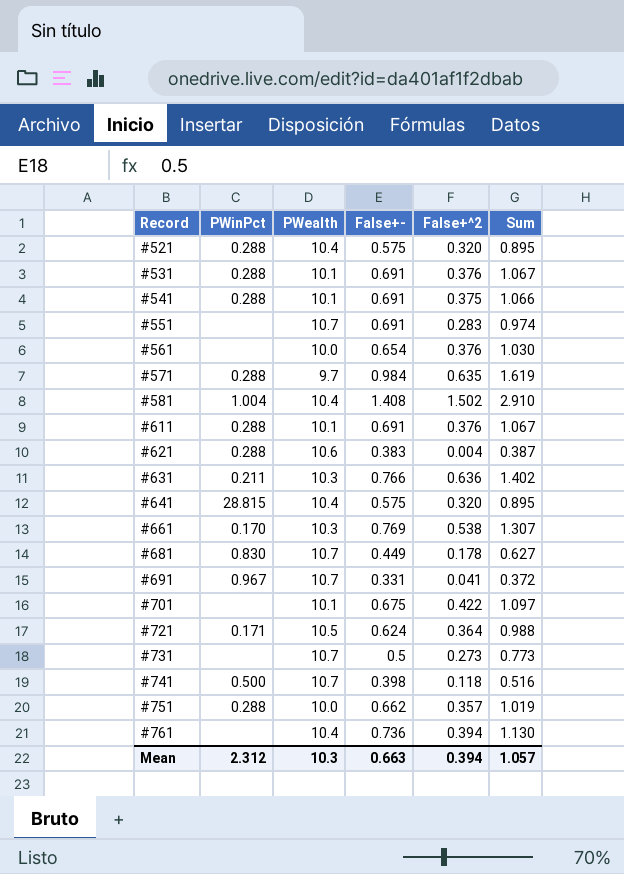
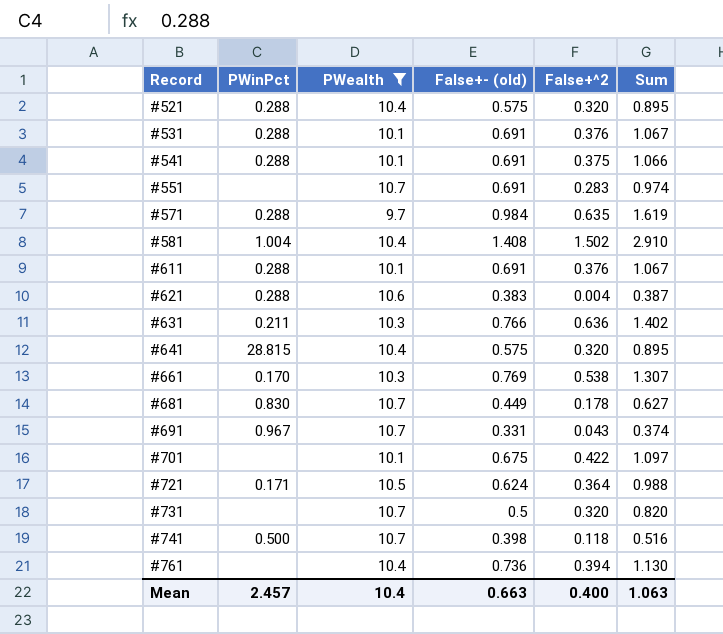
filter: none -> PWealth != 10.0
column name: False+- -> False+- (old)
#691 | False+^2: 0.041 -> 0.043
#691 | Sum: 0.372 -> 0.374
#731 | False+^2: 0.273 -> 0.320
#731 | Sum: 0.773 -> 0.820
Mean | PWinPct: 2.312 -> 2.457
Mean | PWealth: 10.3 -> 10.4
Mean | False+^2: 0.394 -> 0.400
Mean | Sum: 1.057 -> 1.063

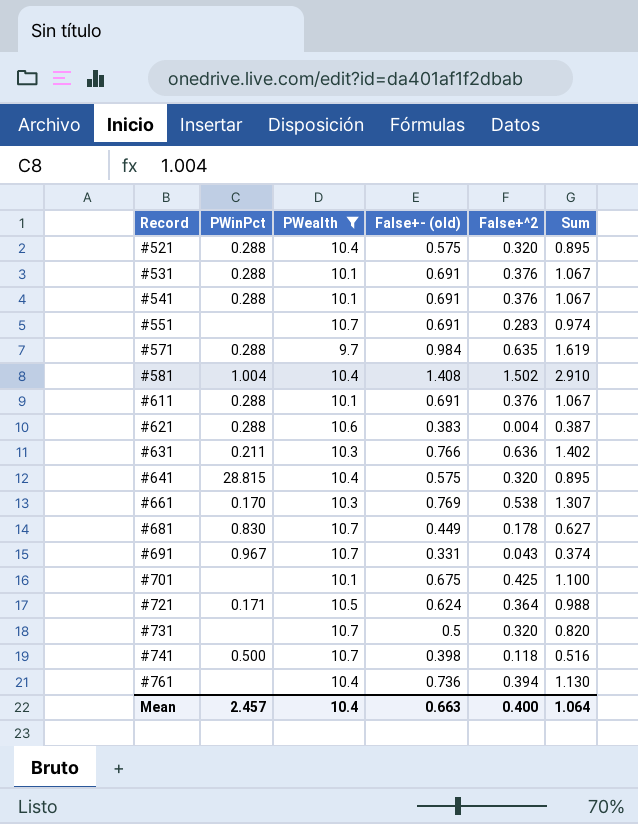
#541 | False+^2: 0.375 -> 0.376
#541 | Sum: 1.066 -> 1.067
#701 | False+^2: 0.422 -> 0.425
#701 | Sum: 1.097 -> 1.100
Mean | Sum: 1.063 -> 1.064

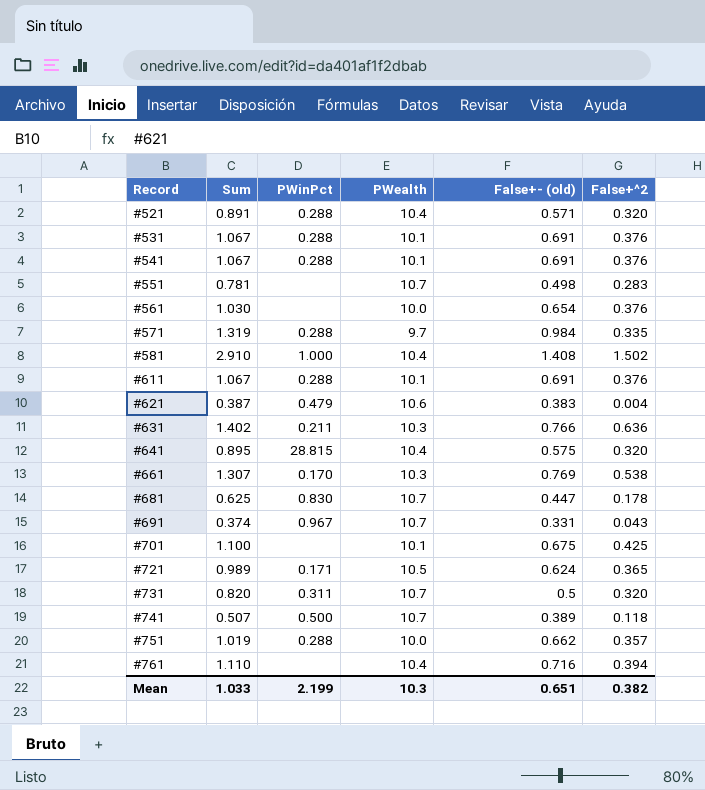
filter: PWealth != 10.0 -> none
column Sum | position: 6 -> 2
#521 | Sum: 0.895 -> 0.891
#521 | False+- (old): 0.575 -> 0.571
#551 | Sum: 0.974 -> 0.781
#551 | False+- (old): 0.691 -> 0.498
#571 | Sum: 1.619 -> 1.319
#571 | False+^2: 0.635 -> 0.335
#581 | PWinPct: 1.004 -> 1.000
#621 | PWinPct: 0.288 -> 0.479
#681 | Sum: 0.627 -> 0.625
#681 | False+- (old): 0.449 -> 0.447
#721 | Sum: 0.988 -> 0.989
#721 | False+^2: 0.364 -> 0.365
#731 | PWinPct: none -> 0.311
#741 | Sum: 0.516 -> 0.507
#741 | False+- (old): 0.398 -> 0.389
#761 | Sum: 1.130 -> 1.110
#761 | False+- (old): 0.736 -> 0.716
Mean | Sum: 1.064 -> 1.033
Mean | PWinPct: 2.457 -> 2.199
Mean | PWealth: 10.4 -> 10.3
Mean | False+- (old): 0.663 -> 0.651
Mean | False+^2: 0.400 -> 0.382

